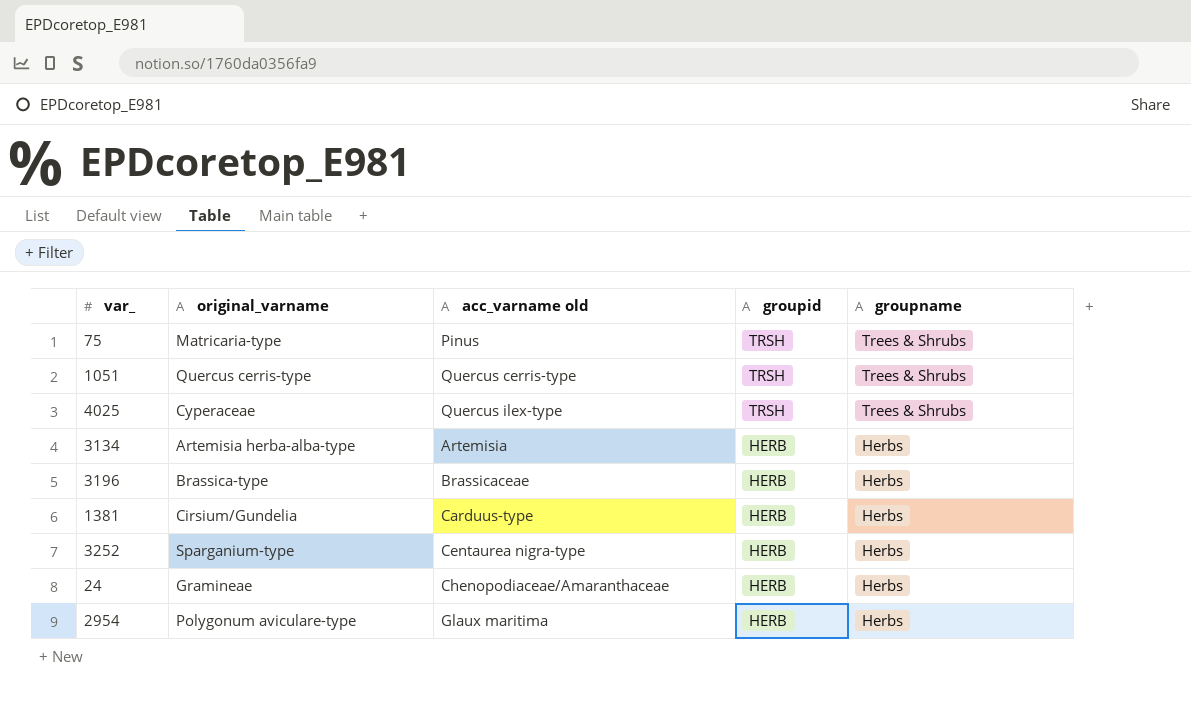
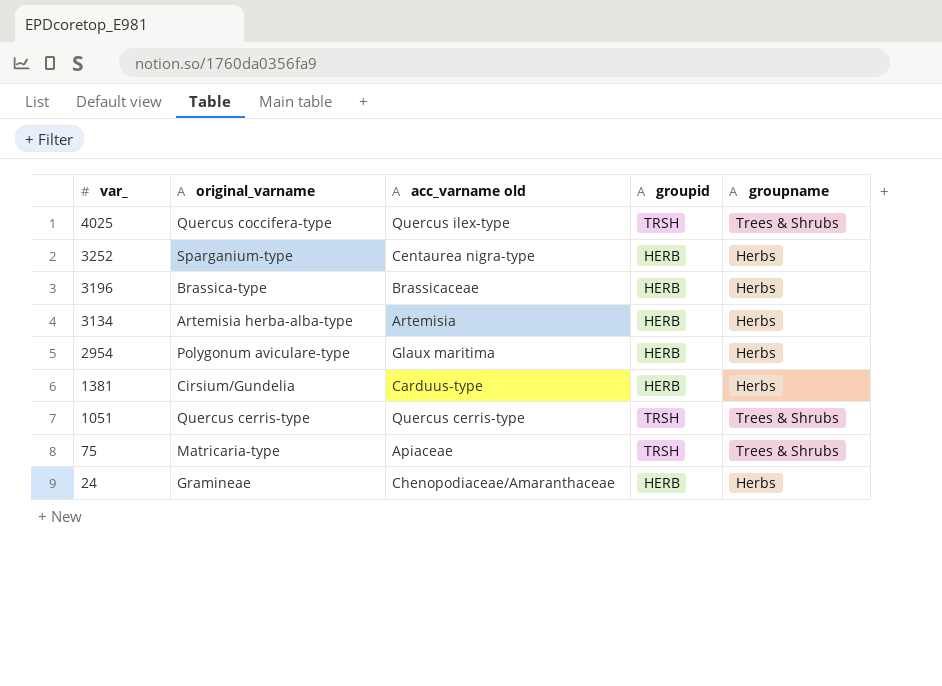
row order: groupid descending -> var_ descending
4025 | original_varname: Cyperaceae -> Quercus coccifera-type
75 | acc_varname old: Pinus -> Apiaceae

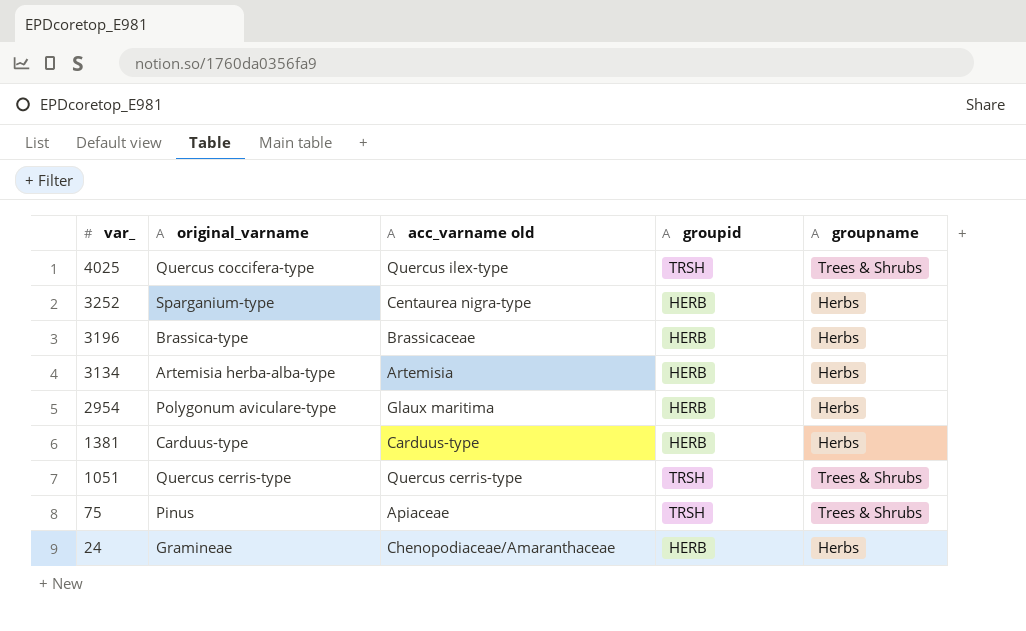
1381 | original_varname: Cirsium/Gundelia -> Carduus-type
75 | original_varname: Matricaria-type -> Pinus

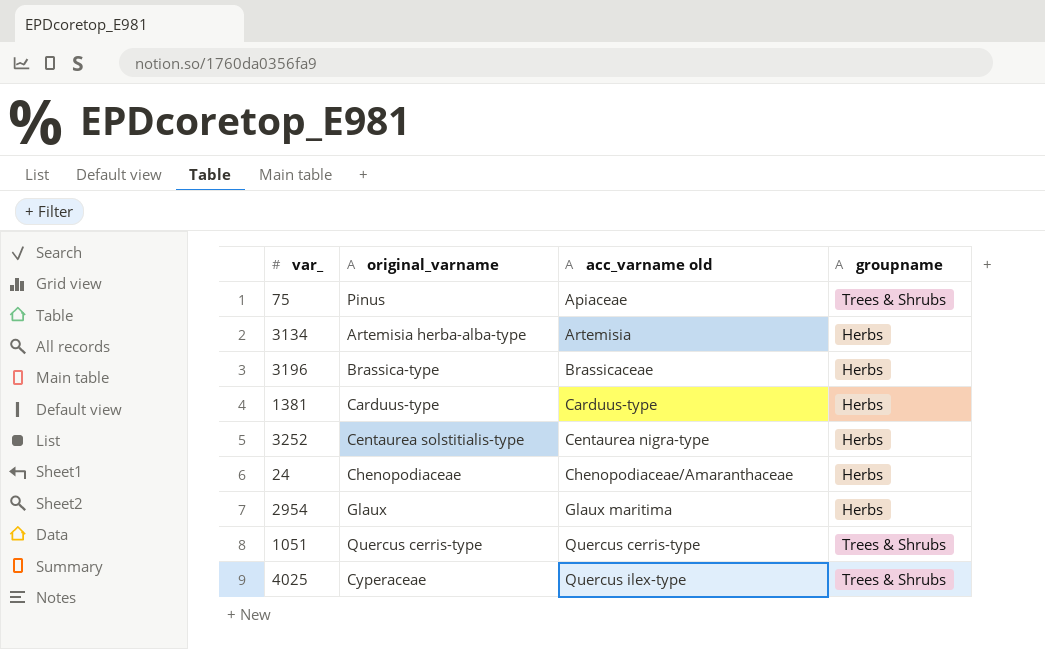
row order: var_ descending -> acc_varname old ascending
column groupid | position: 4 -> none
3252 | original_varname: Sparganium-type -> Centaurea solstitialis-type
24 | original_varname: Gramineae -> Chenopodiaceae
2954 | original_varname: Polygonum aviculare-type -> Glaux
4025 | original_varname: Quercus coccifera-type -> Cyperaceae

